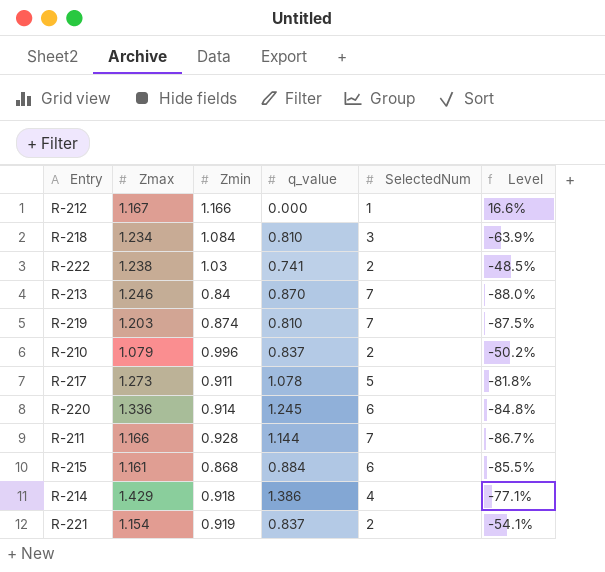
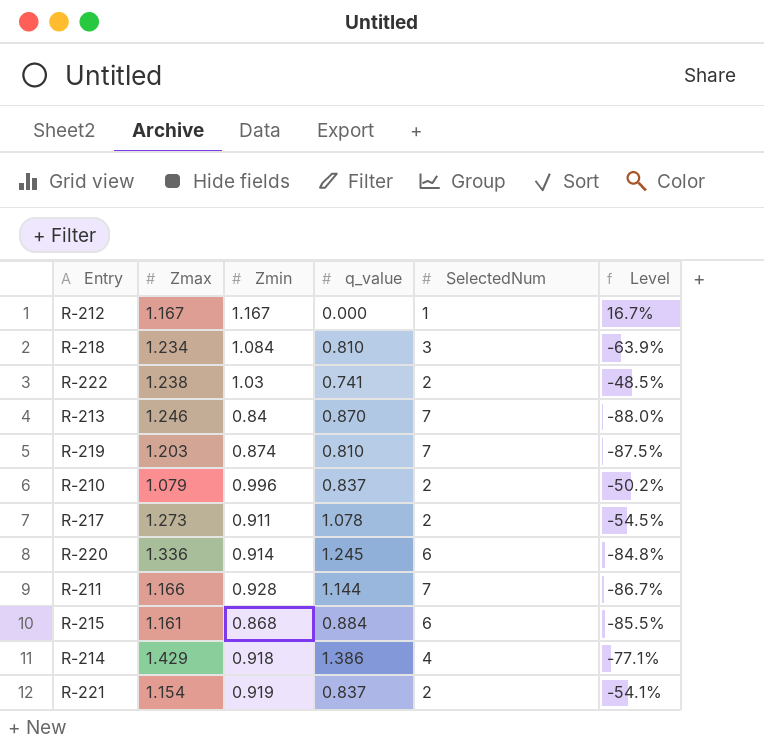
R-212 | Zmin: 1.166 -> 1.167
R-212 | Level: 16.6% -> 16.7%
R-217 | SelectedNum: 5 -> 2
R-217 | Level: -81.8% -> -54.5%

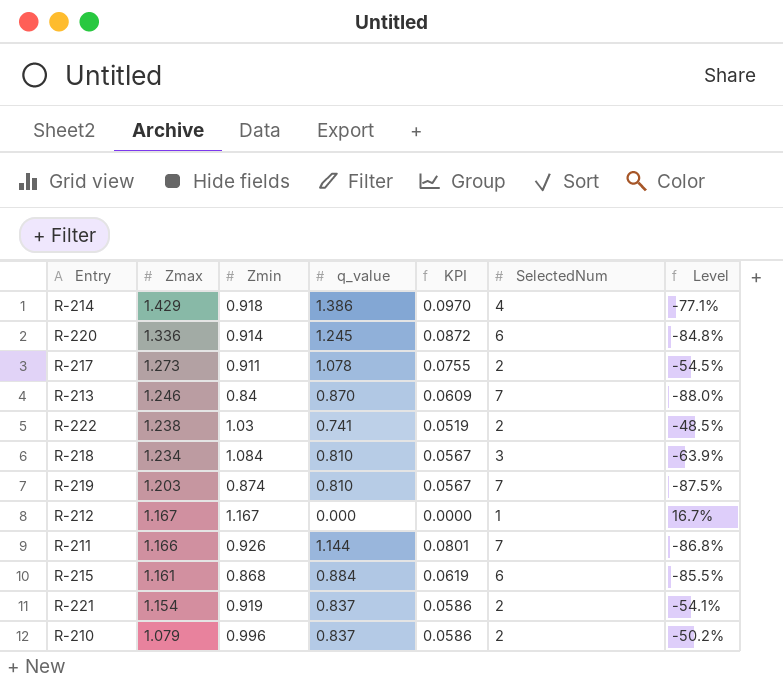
row order: none -> Zmax descending
column KPI | formula: none -> [q_value] * 0.07
R-211 | Zmin: 0.928 -> 0.926
R-211 | Level: -86.7% -> -86.8%

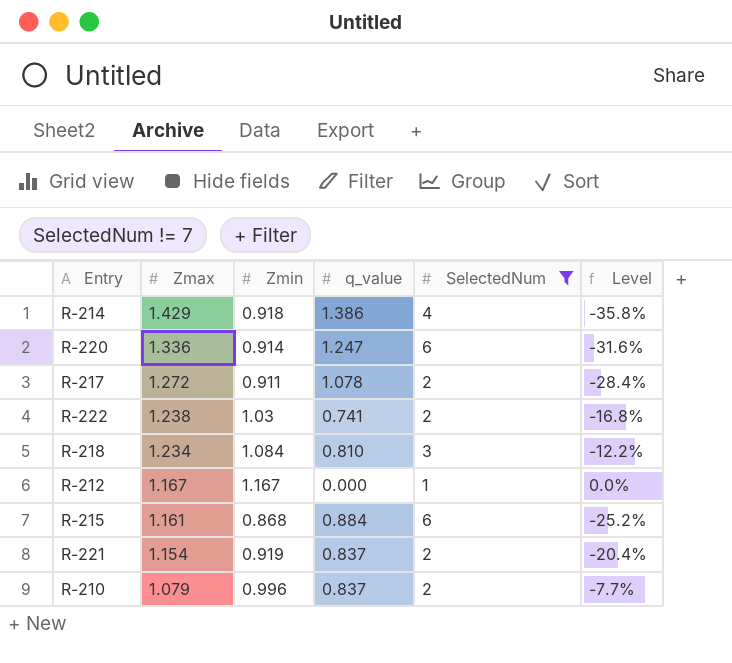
filter: none -> SelectedNum != 7
column KPI | formula: [q_value] * 0.07 -> none
column Level | formula: ([Zmin] - [SelectedNum]) / [SelectedNum] -> ([Zmin] - [Zmax]) / [Zmax]
R-220 | q_value: 1.245 -> 1.247
R-217 | Zmax: 1.273 -> 1.272

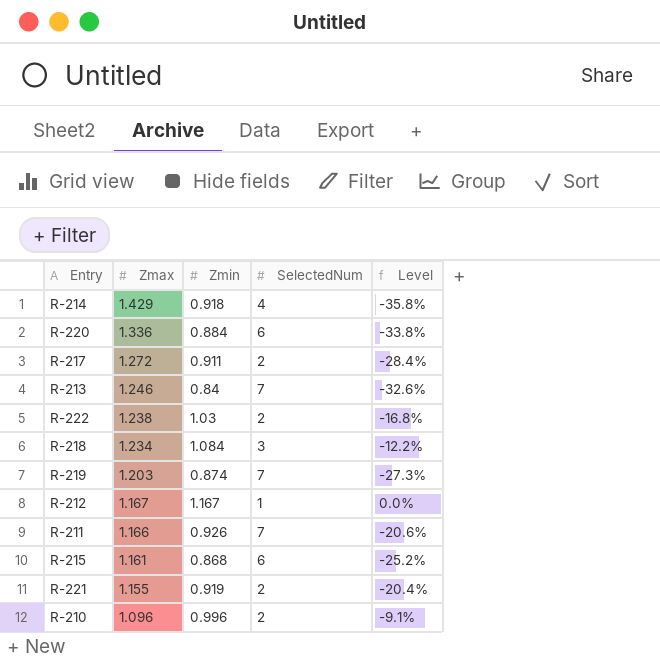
filter: SelectedNum != 7 -> none
column q_value | position: 4 -> none
R-220 | Zmin: 0.914 -> 0.884
R-220 | Level: -31.6% -> -33.8%
R-221 | Zmax: 1.154 -> 1.155
R-210 | Zmax: 1.079 -> 1.096
R-210 | Level: -7.7% -> -9.1%

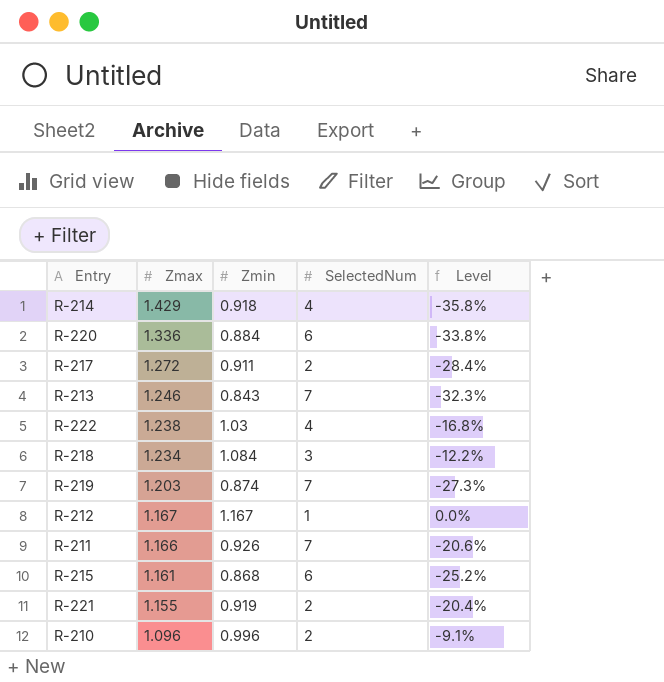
R-213 | Zmin: 0.84 -> 0.843
R-213 | Level: -32.6% -> -32.3%
R-222 | SelectedNum: 2 -> 4

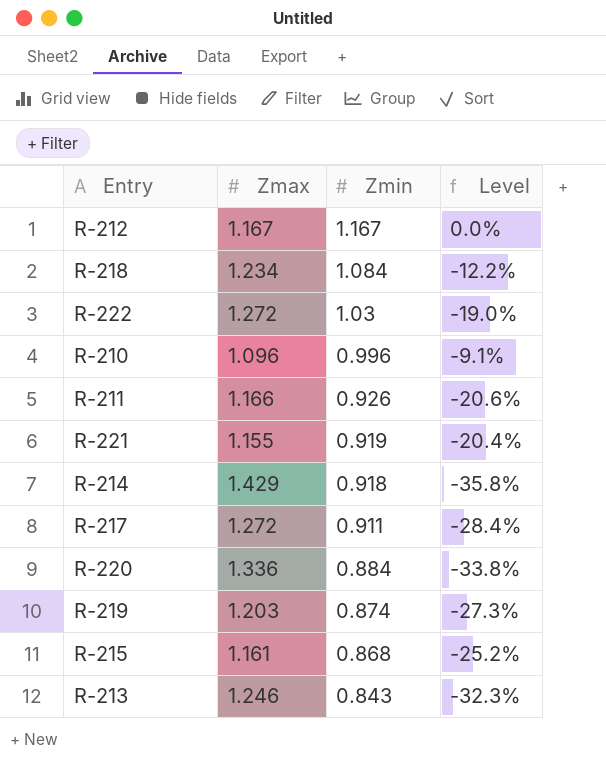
row order: Zmax descending -> Zmin descending
column SelectedNum | position: 4 -> none
R-222 | Zmax: 1.238 -> 1.272
R-222 | Level: -16.8% -> -19.0%

